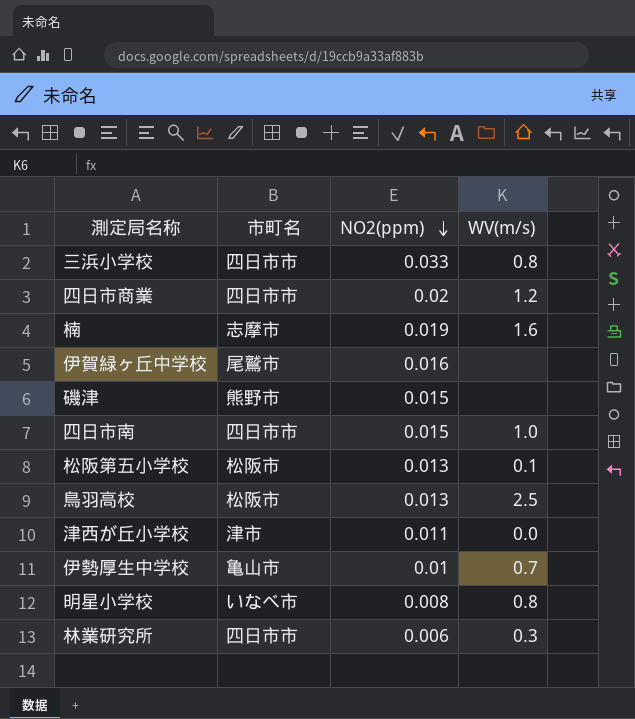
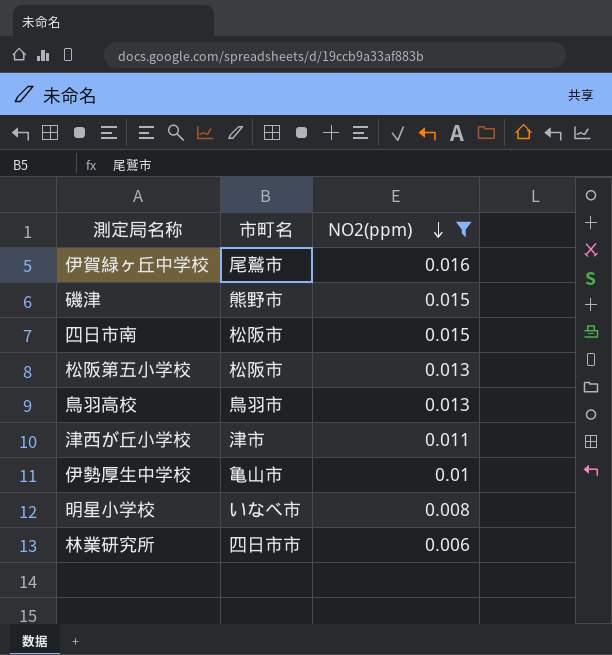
filter: none -> NO2(ppm) <= 0.016
column WV(m/s) | position: 4 -> none
四日市南 | 市町名: 四日市市 -> 松阪市
鳥羽高校 | 市町名: 松阪市 -> 鳥羽市

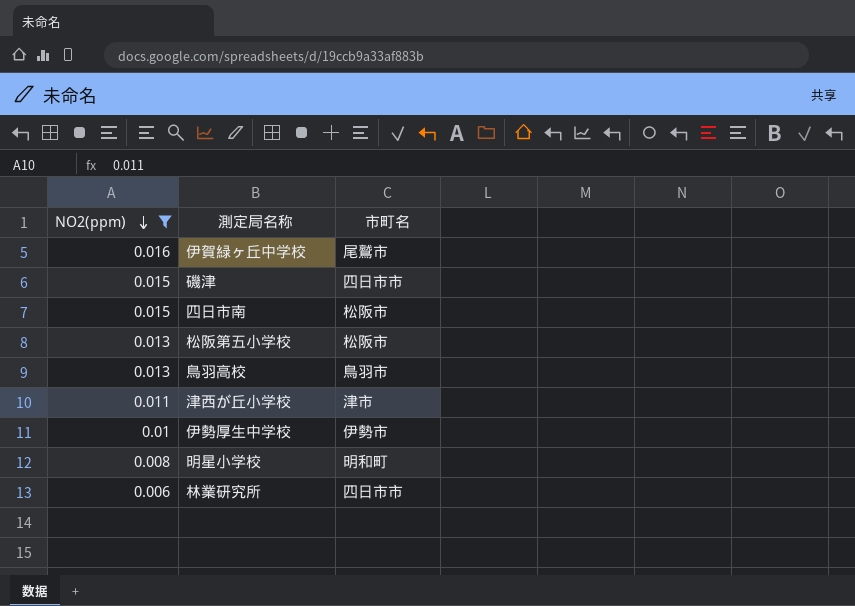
column NO2(ppm) | position: 3 -> 1
磯津 | 市町名: 熊野市 -> 四日市市
伊勢厚生中学校 | 市町名: 亀山市 -> 伊勢市
明星小学校 | 市町名: いなべ市 -> 明和町

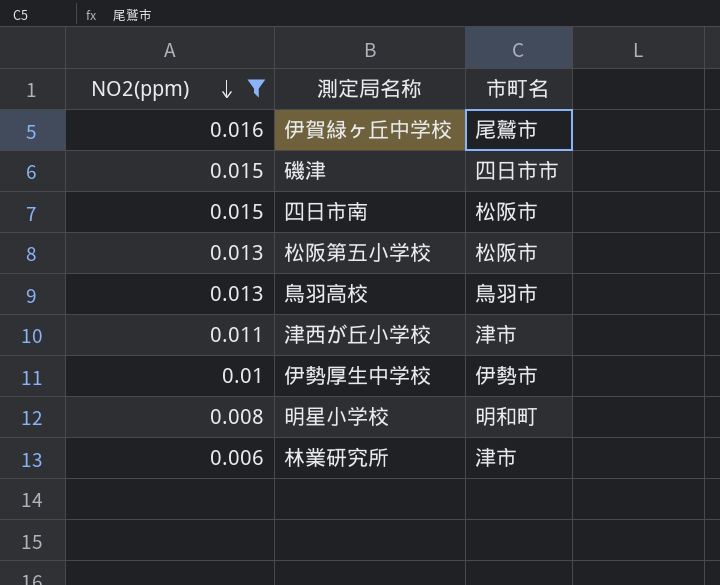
林業研究所 | 市町名: 四日市市 -> 津市

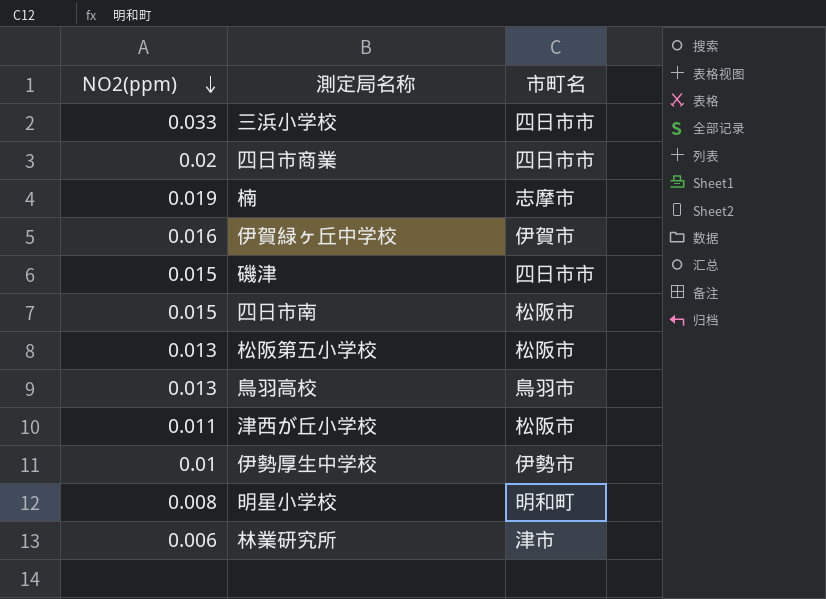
filter: NO2(ppm) <= 0.016 -> none
伊賀緑ヶ丘中学校 | 市町名: 尾鷲市 -> 伊賀市
津西が丘小学校 | 市町名: 津市 -> 松阪市

